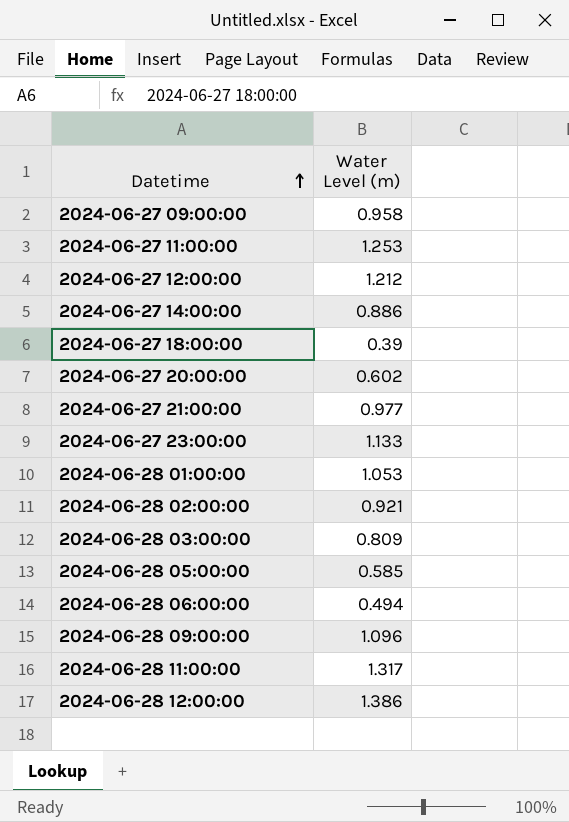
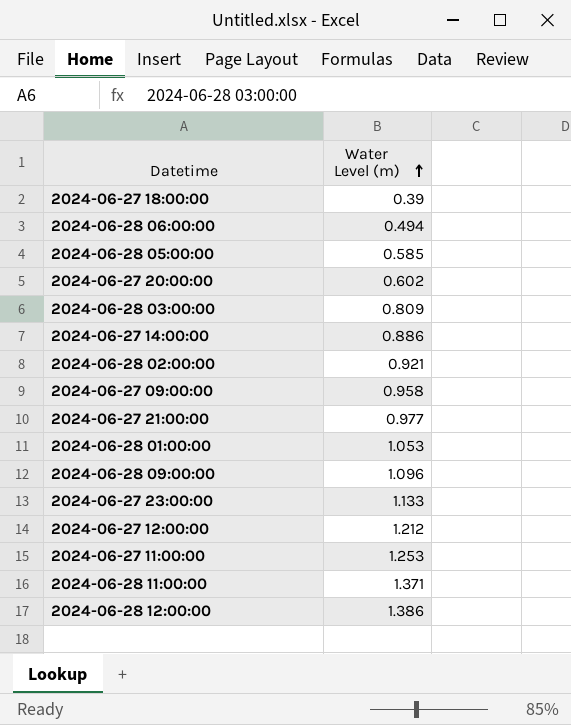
row order: Datetime ascending -> Water Level (m) ascending
2024-06-28 11:00:00 | Water Level (m): 1.317 -> 1.371

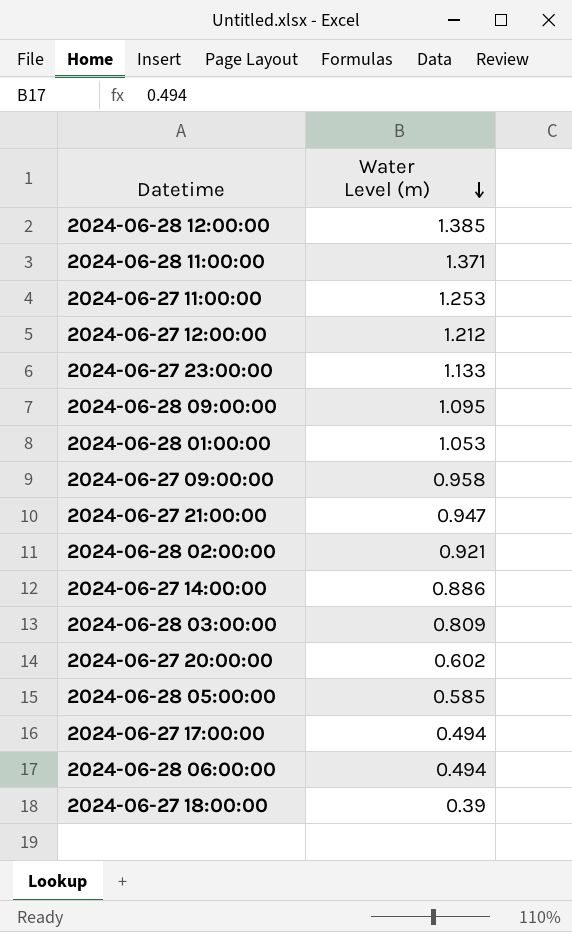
row order: Water Level (m) ascending -> Water Level (m) descending
2024-06-28 12:00:00 | Water Level (m): 1.386 -> 1.385
2024-06-28 09:00:00 | Water Level (m): 1.096 -> 1.095
2024-06-27 21:00:00 | Water Level (m): 0.977 -> 0.947
row 2024-06-27 17:00:00: none -> 0.494

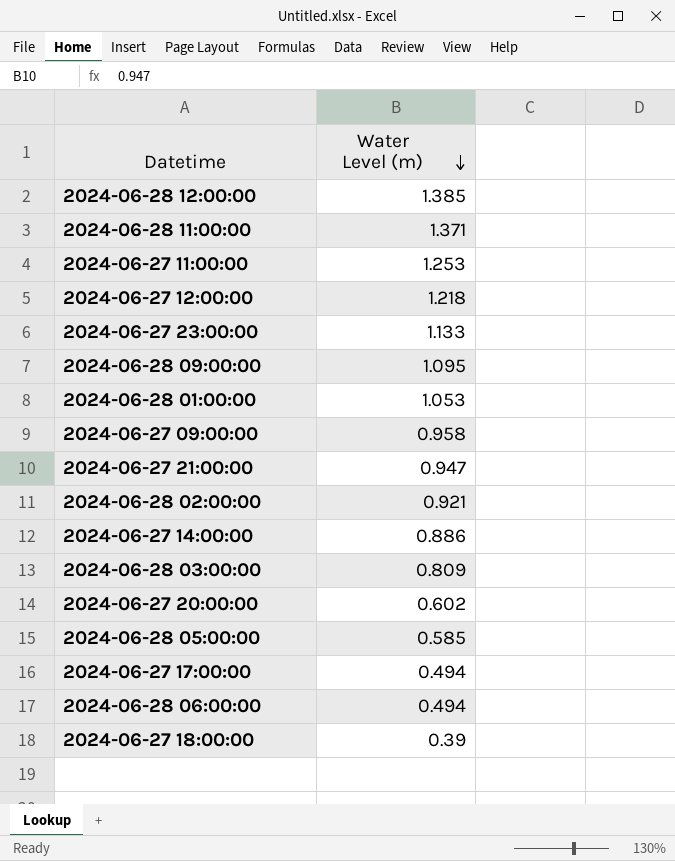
2024-06-27 12:00:00 | Water Level (m): 1.212 -> 1.218

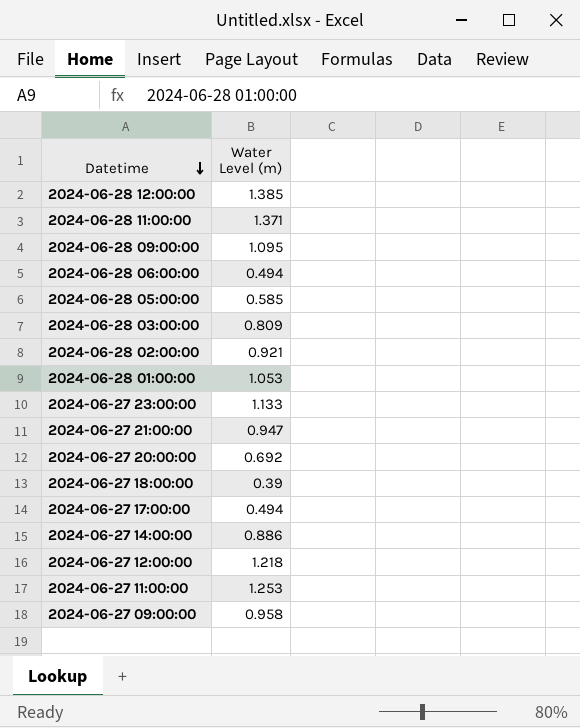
row order: Water Level (m) descending -> Datetime descending
2024-06-27 20:00:00 | Water Level (m): 0.602 -> 0.692

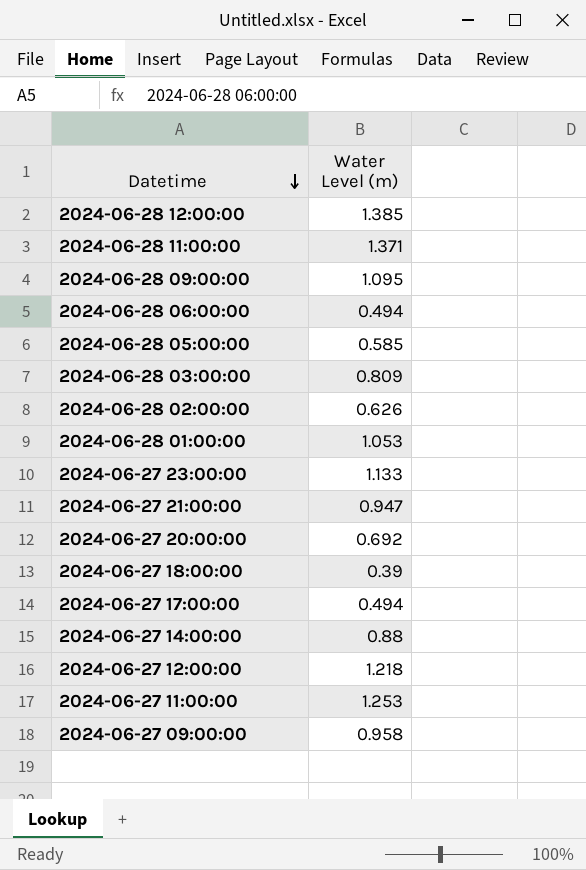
2024-06-28 02:00:00 | Water Level (m): 0.921 -> 0.626
2024-06-27 14:00:00 | Water Level (m): 0.886 -> 0.88

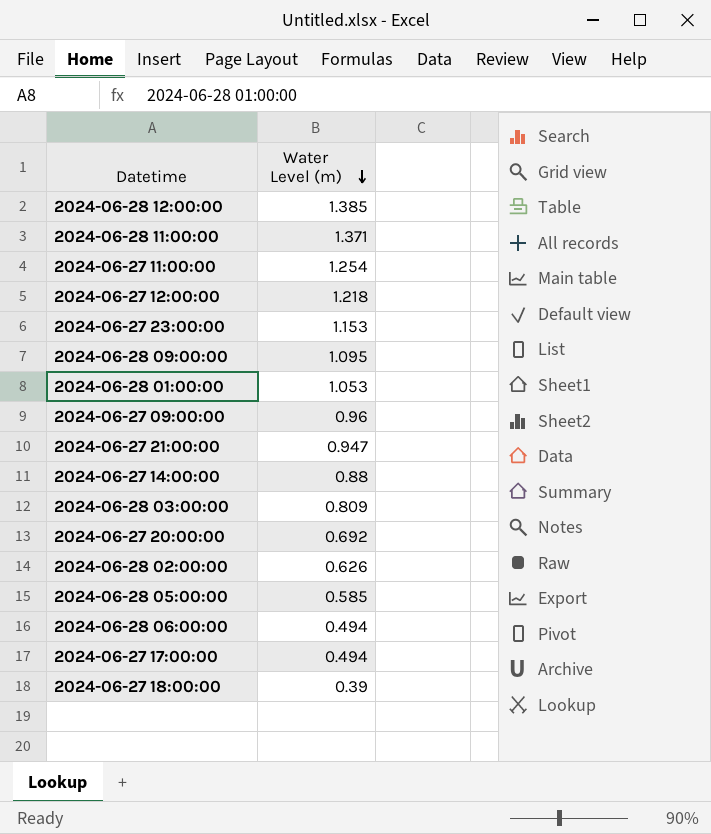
row order: Datetime descending -> Water Level (m) descending
2024-06-27 11:00:00 | Water Level (m): 1.253 -> 1.254
2024-06-27 23:00:00 | Water Level (m): 1.133 -> 1.153
2024-06-27 09:00:00 | Water Level (m): 0.958 -> 0.96

